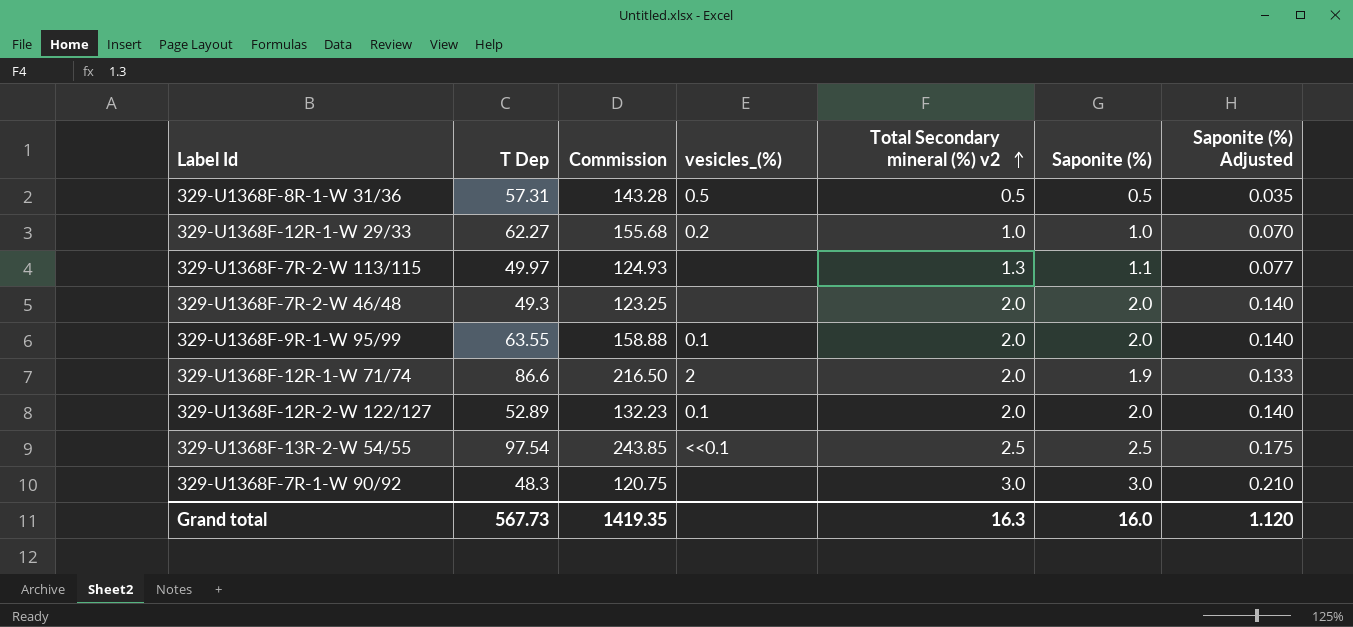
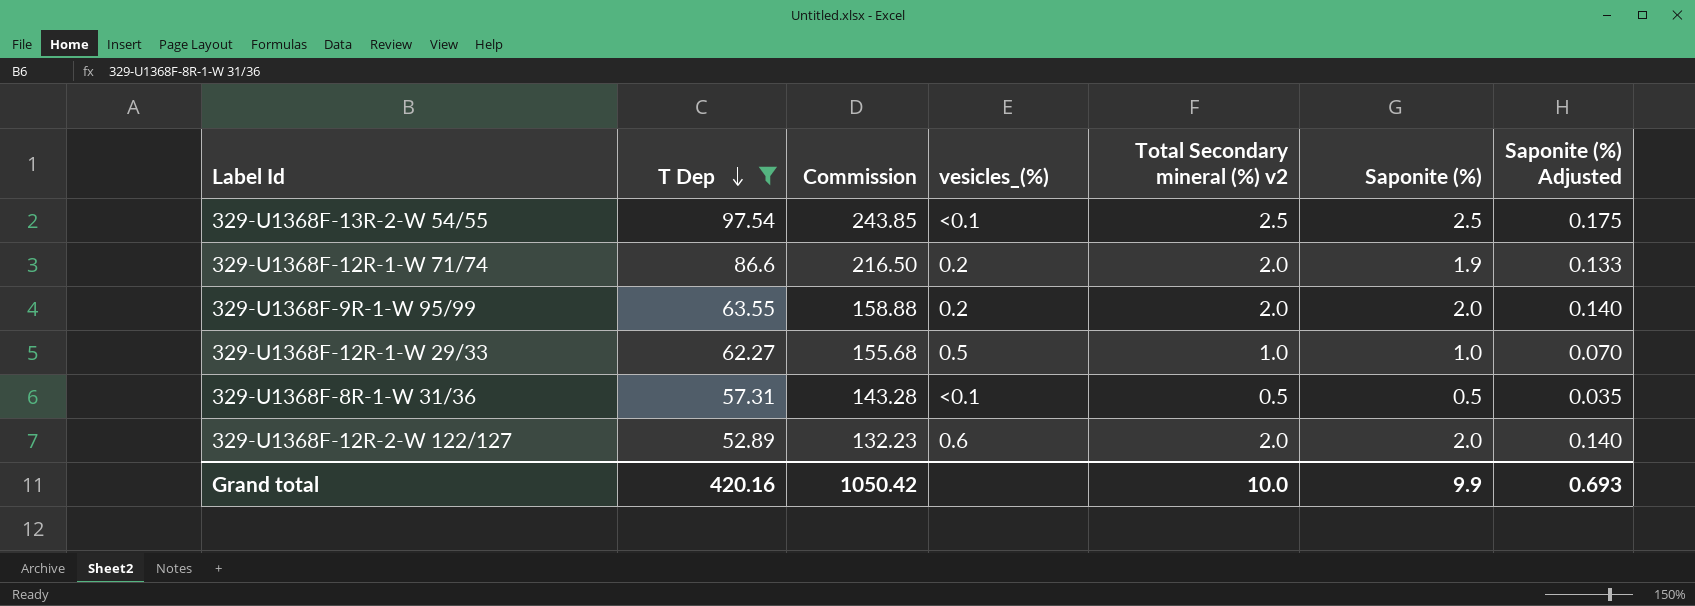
filter: none -> T Dep >= 52.89
row order: Total Secondary mineral (%) v2 ascending -> T Dep descending
329-U1368F-13R-2-W 54/55 | vesicles_(%): <<0.1 -> <0.1
329-U1368F-12R-1-W 71/74 | vesicles_(%): 2 -> 0.2
329-U1368F-9R-1-W 95/99 | vesicles_(%): 0.1 -> 0.2
329-U1368F-12R-1-W 29/33 | vesicles_(%): 0.2 -> 0.5
329-U1368F-8R-1-W 31/36 | vesicles_(%): 0.5 -> <0.1
329-U1368F-12R-2-W 122/127 | vesicles_(%): 0.1 -> 0.6
Grand total | T Dep: 567.73 -> 420.16
Grand total | Commission: 1419.35 -> 1050.42
Grand total | Total Secondary mineral (%) v2: 16.3 -> 10.0
Grand total | Saponite (%): 16.0 -> 9.9
Grand total | Saponite (%) Adjusted: 1.120 -> 0.693

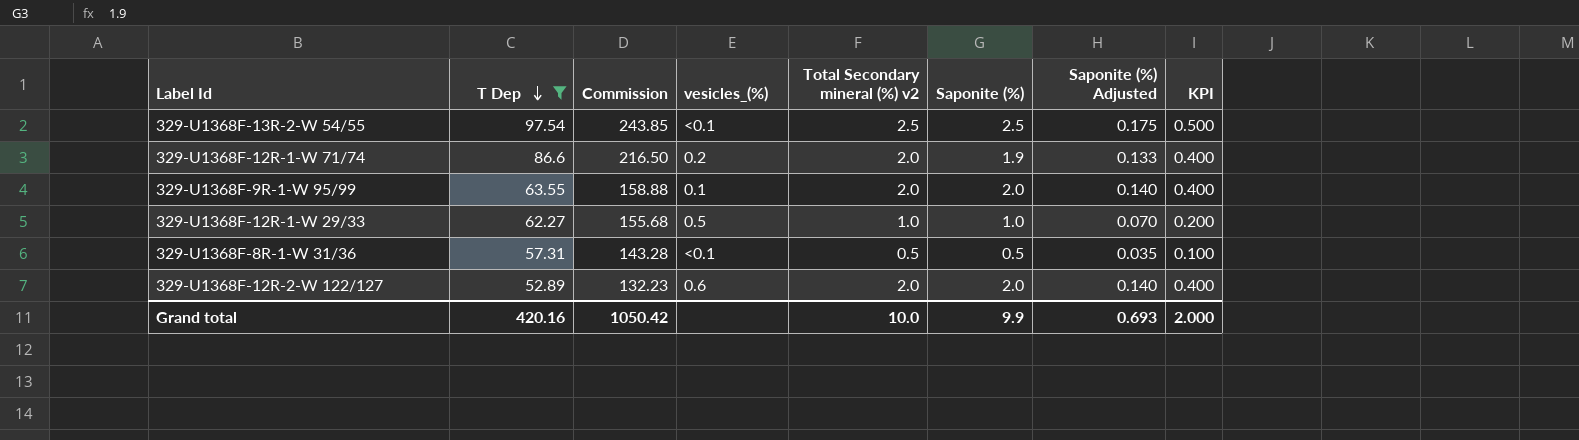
column KPI | formula: none -> [Total Secondary mineral (%) v2] * 0.2
329-U1368F-9R-1-W 95/99 | vesicles_(%): 0.2 -> 0.1

